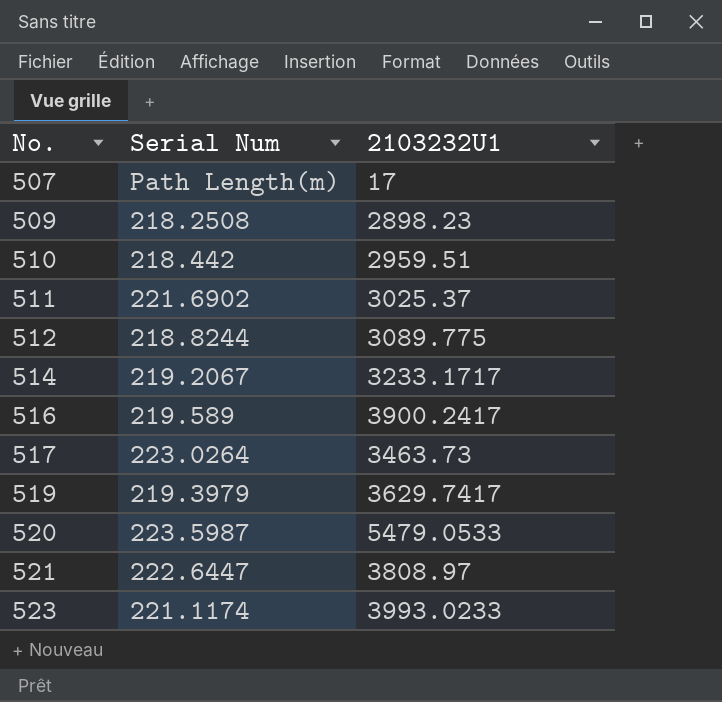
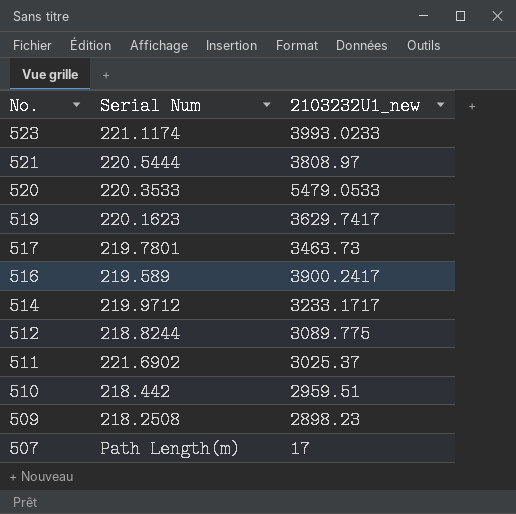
row order: No. ascending -> No. descending
column name: 2103232U1 -> 2103232U1_new
521 | Serial Num: 222.6447 -> 220.5444
520 | Serial Num: 223.5987 -> 220.3533
519 | Serial Num: 219.3979 -> 220.1623
517 | Serial Num: 223.0264 -> 219.7801
514 | Serial Num: 219.2067 -> 219.9712

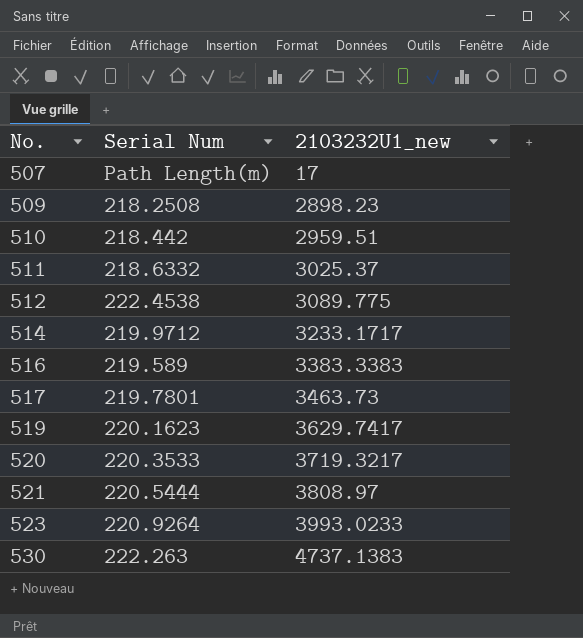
row order: No. descending -> No. ascending
511 | Serial Num: 221.6902 -> 218.6332
512 | Serial Num: 218.8244 -> 222.4538
516 | 2103232U1_new: 3900.2417 -> 3383.3383
520 | 2103232U1_new: 5479.0533 -> 3719.3217
523 | Serial Num: 221.1174 -> 220.9264
row 530: none -> 222.263 | 4737.1383

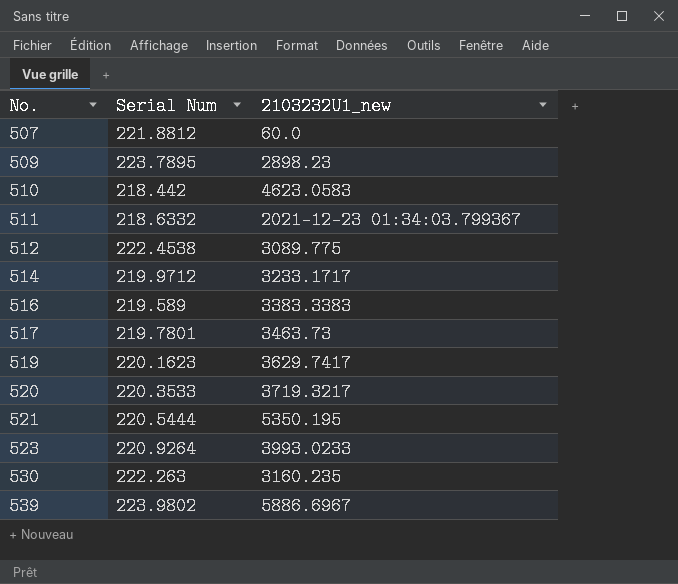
507 | Serial Num: Path Length(m) -> 221.8812
507 | 2103232U1_new: 17 -> 60.0
509 | Serial Num: 218.2508 -> 223.7895
510 | 2103232U1_new: 2959.51 -> 4623.0583
511 | 2103232U1_new: 3025.37 -> 2021-12-23 01:34:03.799367
521 | 2103232U1_new: 3808.97 -> 5350.195
530 | 2103232U1_new: 4737.1383 -> 3160.235
row 539: none -> 223.9802 | 5886.6967

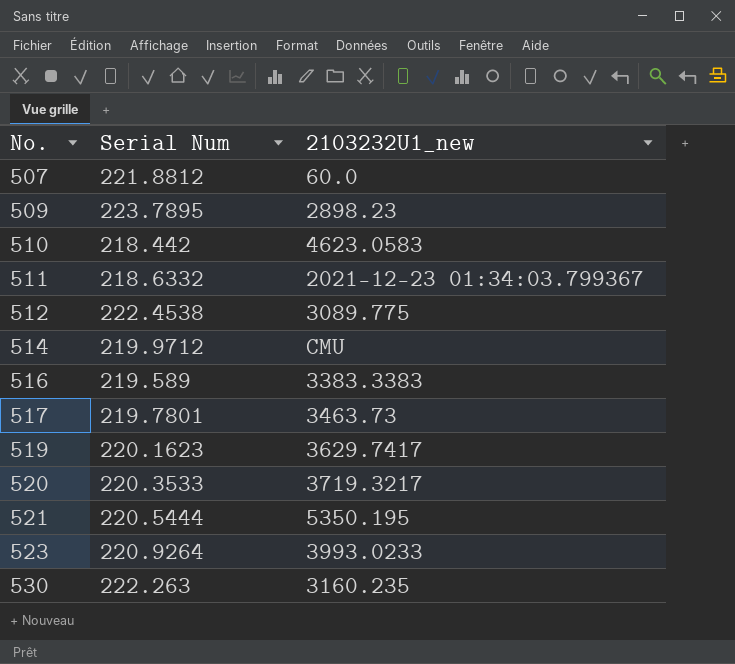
row 539: 223.9802 | 5886.6967 -> none
514 | 2103232U1_new: 3233.1717 -> CMU

